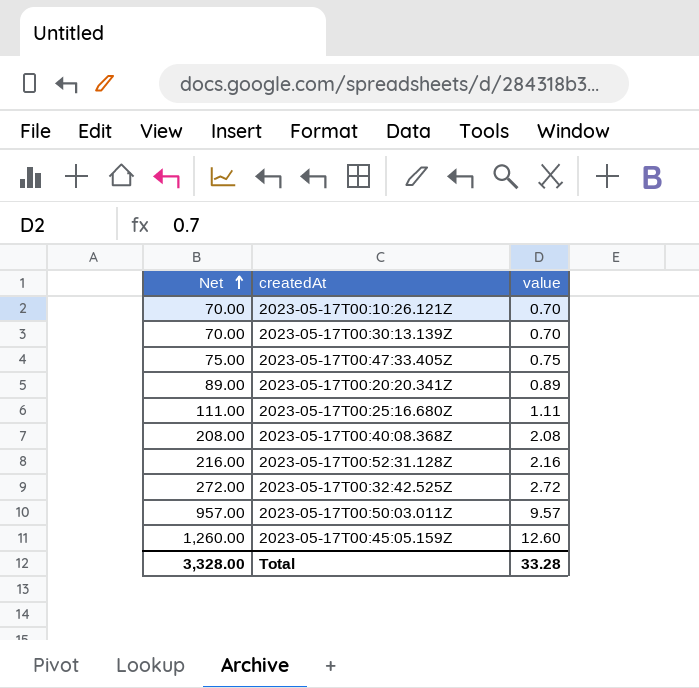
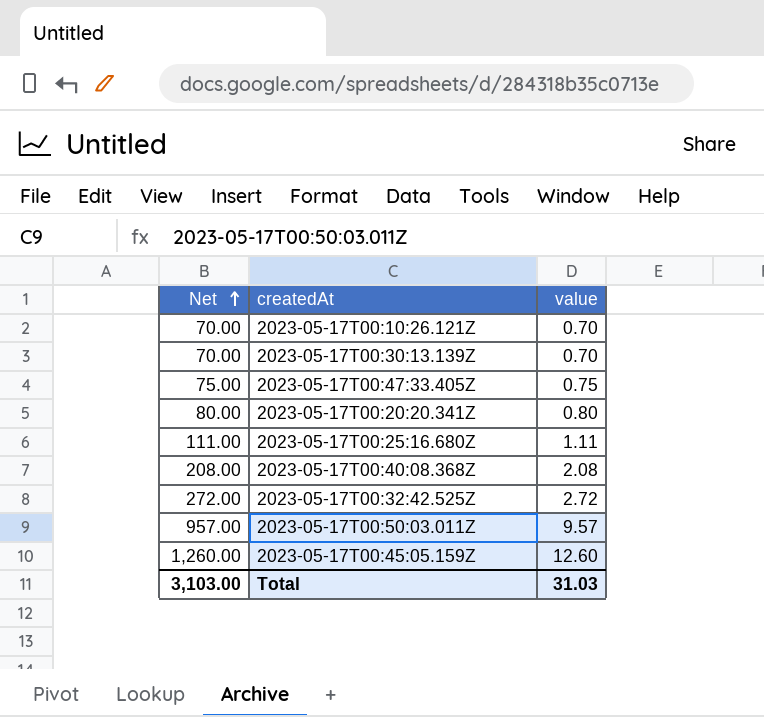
row 2023-05-17T00:52:31.128Z: 216.00 | 2.16 -> none
2023-05-17T00:20:20.341Z | Net: 89.00 -> 80.00
2023-05-17T00:20:20.341Z | value: 0.89 -> 0.80
Total | Net: 3,328.00 -> 3,103.00
Total | value: 33.28 -> 31.03

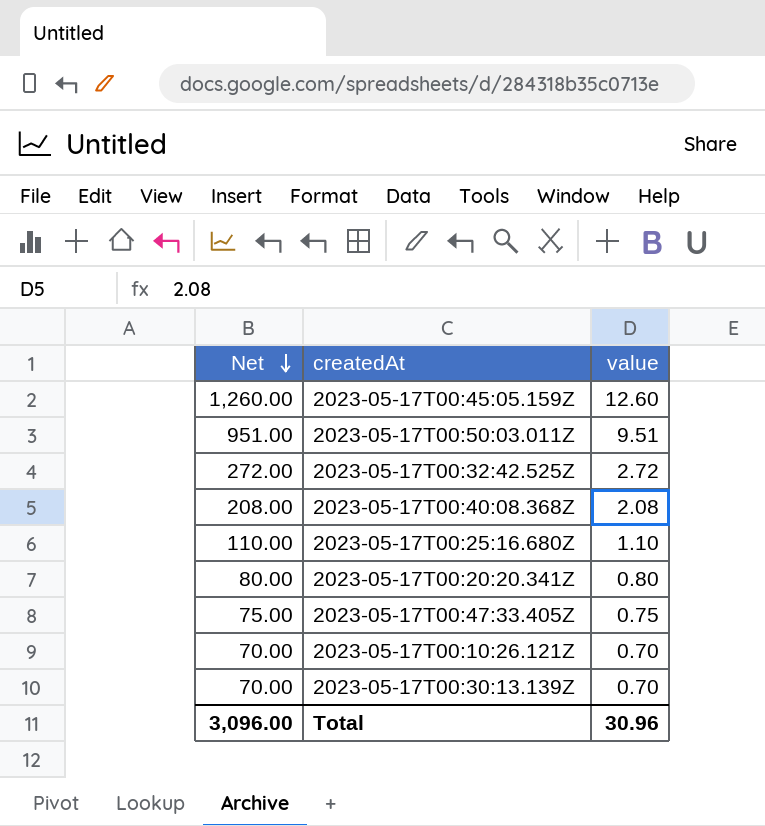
row order: Net ascending -> Net descending
2023-05-17T00:50:03.011Z | Net: 957.00 -> 951.00
2023-05-17T00:50:03.011Z | value: 9.57 -> 9.51
2023-05-17T00:25:16.680Z | Net: 111.00 -> 110.00
2023-05-17T00:25:16.680Z | value: 1.11 -> 1.10
Total | Net: 3,103.00 -> 3,096.00
Total | value: 31.03 -> 30.96

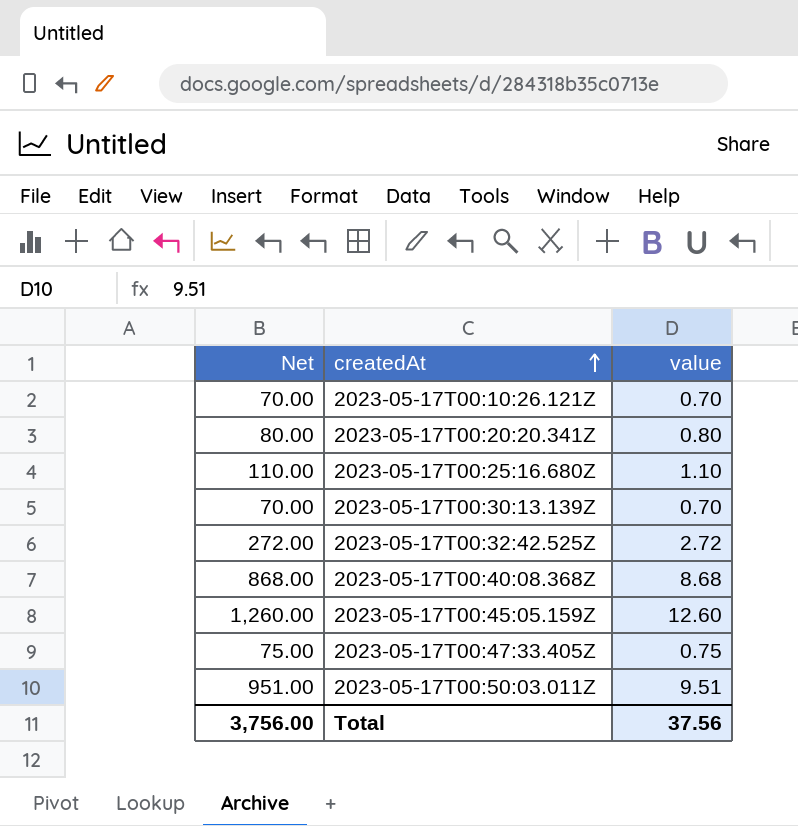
row order: Net descending -> createdAt ascending
2023-05-17T00:40:08.368Z | Net: 208.00 -> 868.00
2023-05-17T00:40:08.368Z | value: 2.08 -> 8.68
Total | Net: 3,096.00 -> 3,756.00
Total | value: 30.96 -> 37.56

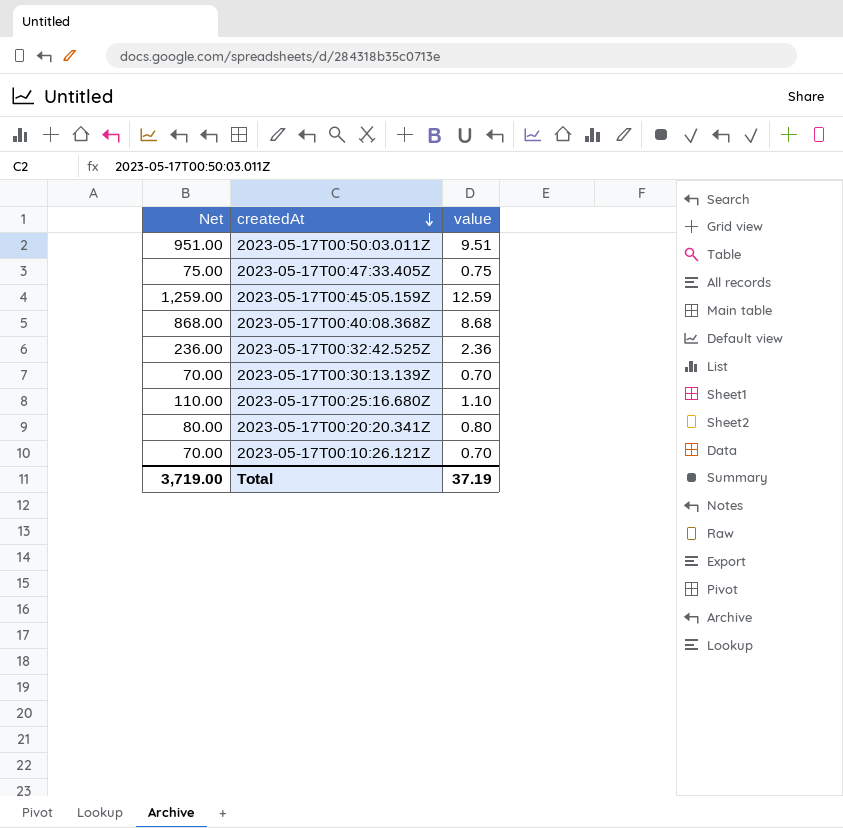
row order: createdAt ascending -> createdAt descending
2023-05-17T00:45:05.159Z | Net: 1,260.00 -> 1,259.00
2023-05-17T00:45:05.159Z | value: 12.60 -> 12.59
2023-05-17T00:32:42.525Z | Net: 272.00 -> 236.00
2023-05-17T00:32:42.525Z | value: 2.72 -> 2.36
Total | Net: 3,756.00 -> 3,719.00
Total | value: 37.56 -> 37.19

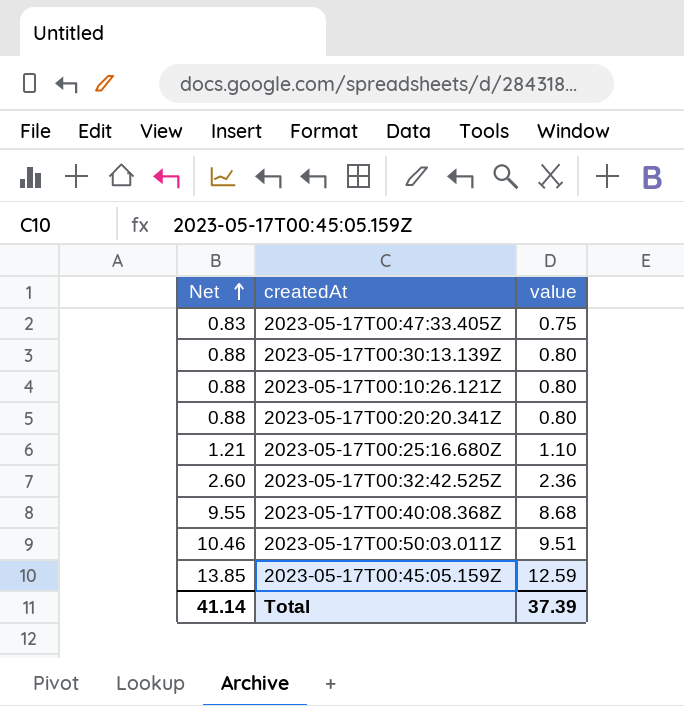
row order: createdAt descending -> Net ascending
column Net | formula: [value] * 100 -> [value] * 1.1
2023-05-17T00:30:13.139Z | value: 0.70 -> 0.80
2023-05-17T00:10:26.121Z | value: 0.70 -> 0.80
Total | Net: 3,719.00 -> 41.14
Total | value: 37.19 -> 37.39

